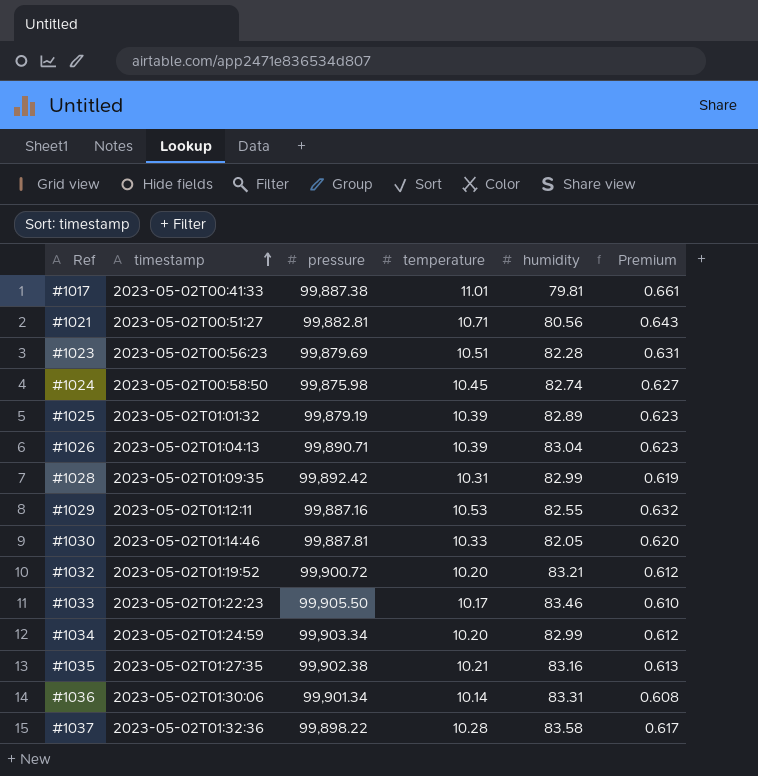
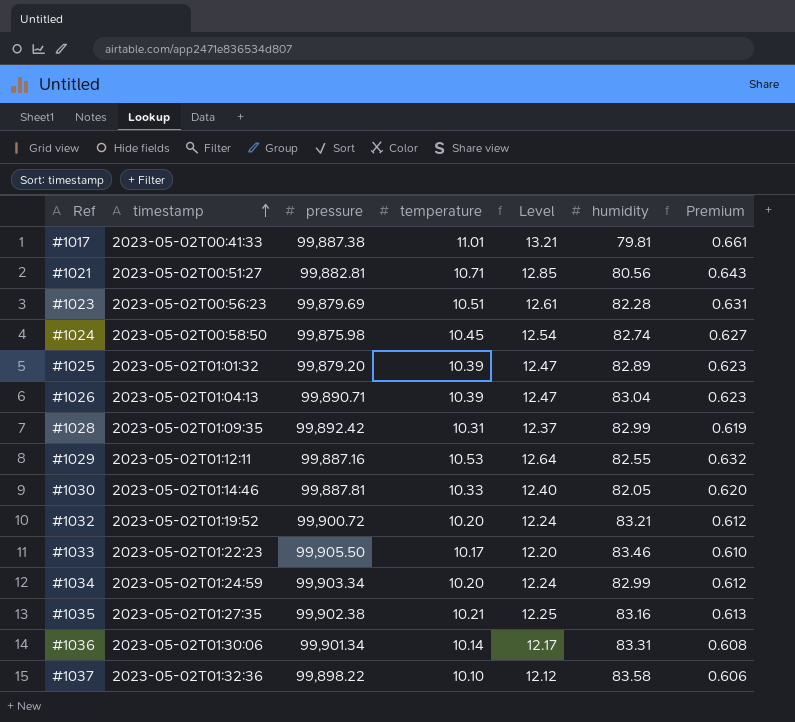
column Level | formula: none -> [temperature] * 1.2
#1025 | pressure: 99,879.19 -> 99,879.20
#1037 | temperature: 10.28 -> 10.10
#1037 | Premium: 0.617 -> 0.606

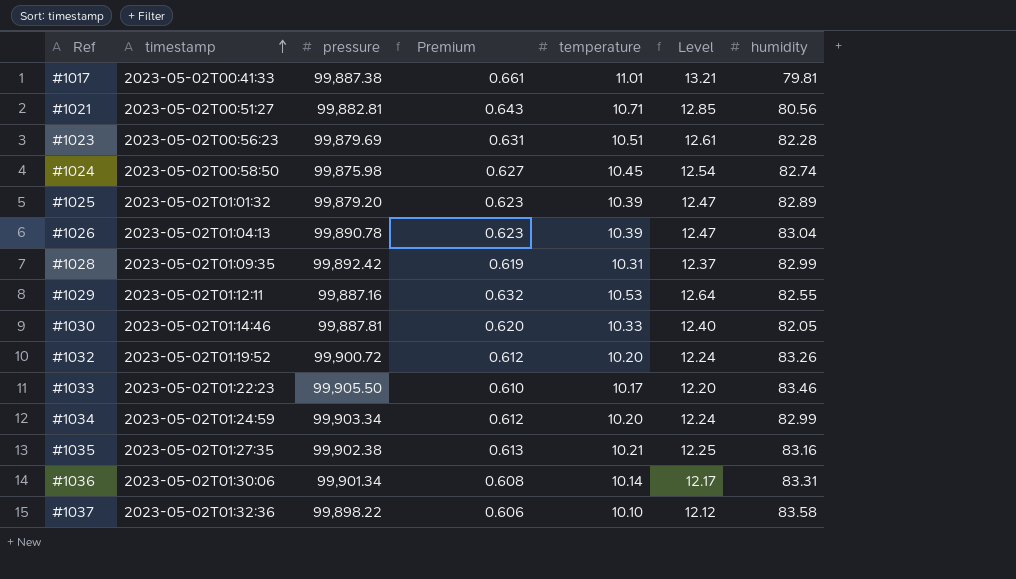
column Premium | position: 7 -> 4
#1026 | pressure: 99,890.71 -> 99,890.78
#1032 | humidity: 83.21 -> 83.26

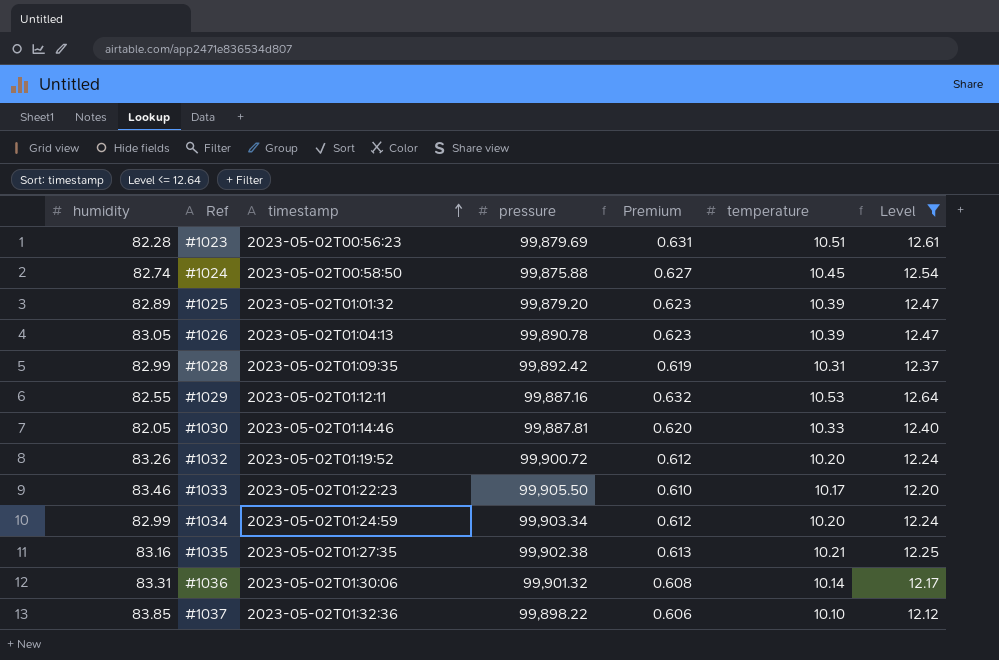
filter: none -> Level <= 12.64
column humidity | position: 7 -> 1
#1024 | pressure: 99,875.98 -> 99,875.88
#1026 | humidity: 83.04 -> 83.05
#1036 | pressure: 99,901.34 -> 99,901.32
#1037 | humidity: 83.58 -> 83.85

